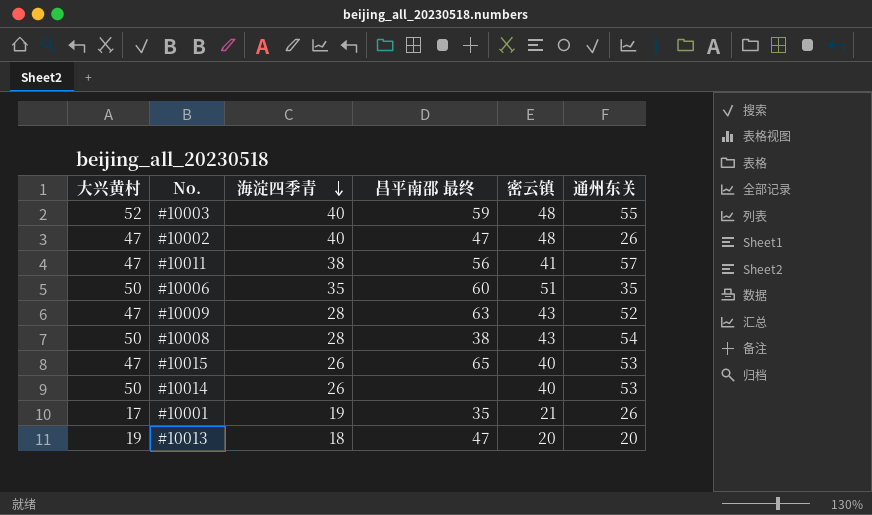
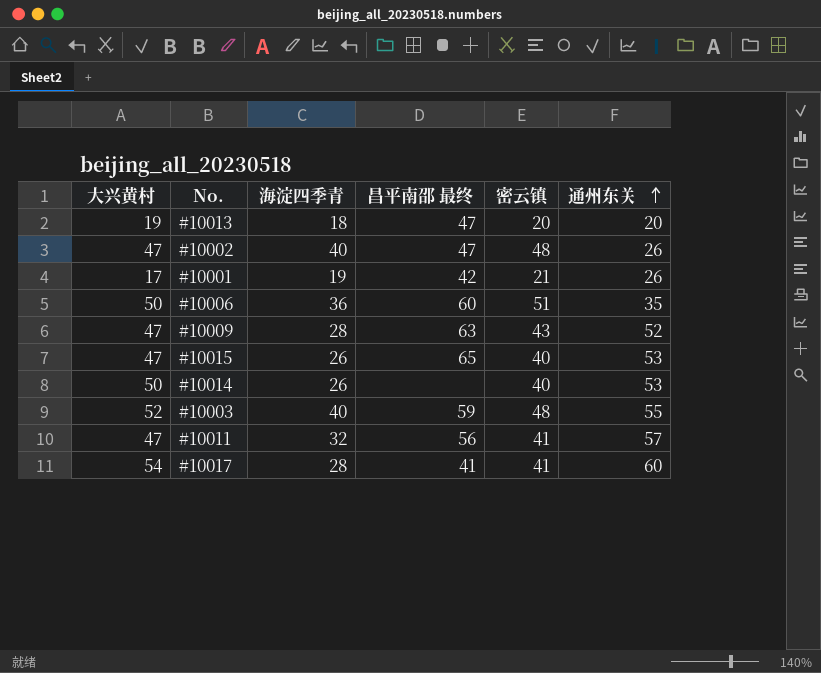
row order: 海淀四季青 descending -> 通州东关 ascending
row #10008: 50 | 28 | 38 | 43 | 54 -> none
#10001 | 昌平南邵 最终: 35 -> 42
#10006 | 海淀四季青: 35 -> 36
#10011 | 海淀四季青: 38 -> 32
row #10017: none -> 54 | 28 | 41 | 41 | 60

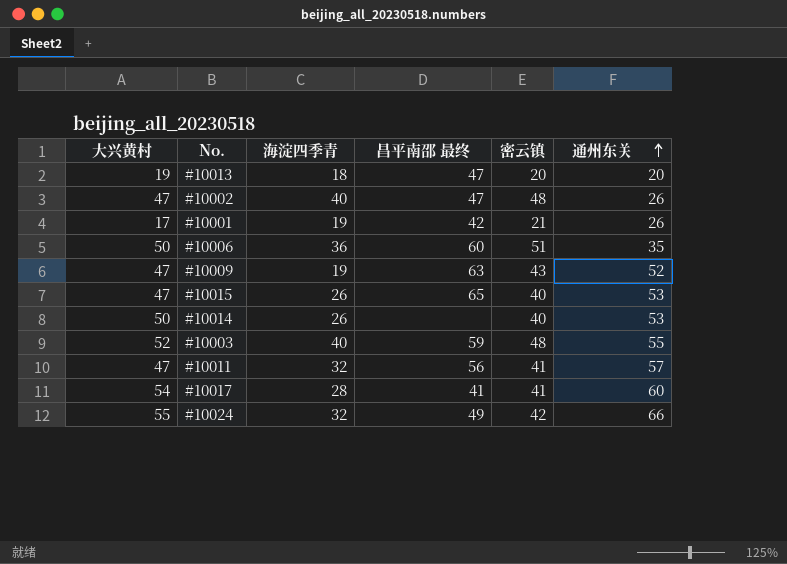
#10009 | 海淀四季青: 28 -> 19
row #10024: none -> 55 | 32 | 49 | 42 | 66

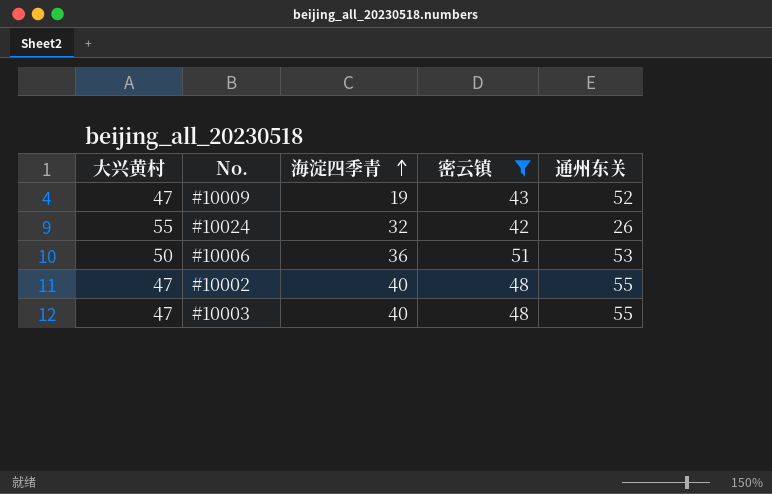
filter: none -> 密云镇 >= 42
row order: 通州东关 ascending -> 海淀四季青 ascending
column 昌平南邵 最终 | position: 4 -> none
#10024 | 通州东关: 66 -> 26
#10006 | 通州东关: 35 -> 53
#10002 | 通州东关: 26 -> 55
#10003 | 大兴黄村: 52 -> 47

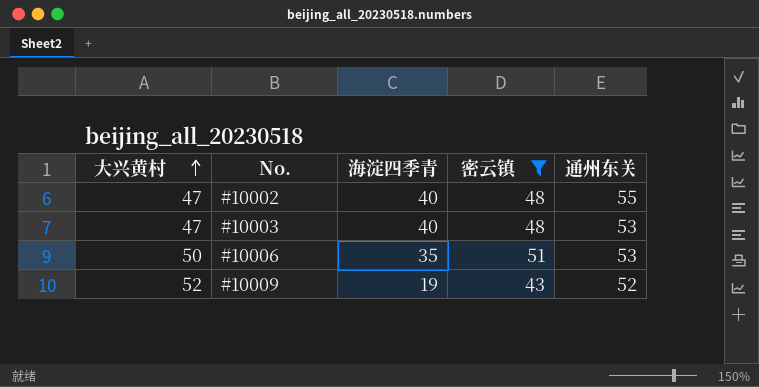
row order: 海淀四季青 ascending -> 大兴黄村 ascending
row #10024: 55 | 32 | 42 | 26 -> none
#10003 | 通州东关: 55 -> 53
#10006 | 海淀四季青: 36 -> 35
#10009 | 大兴黄村: 47 -> 52

